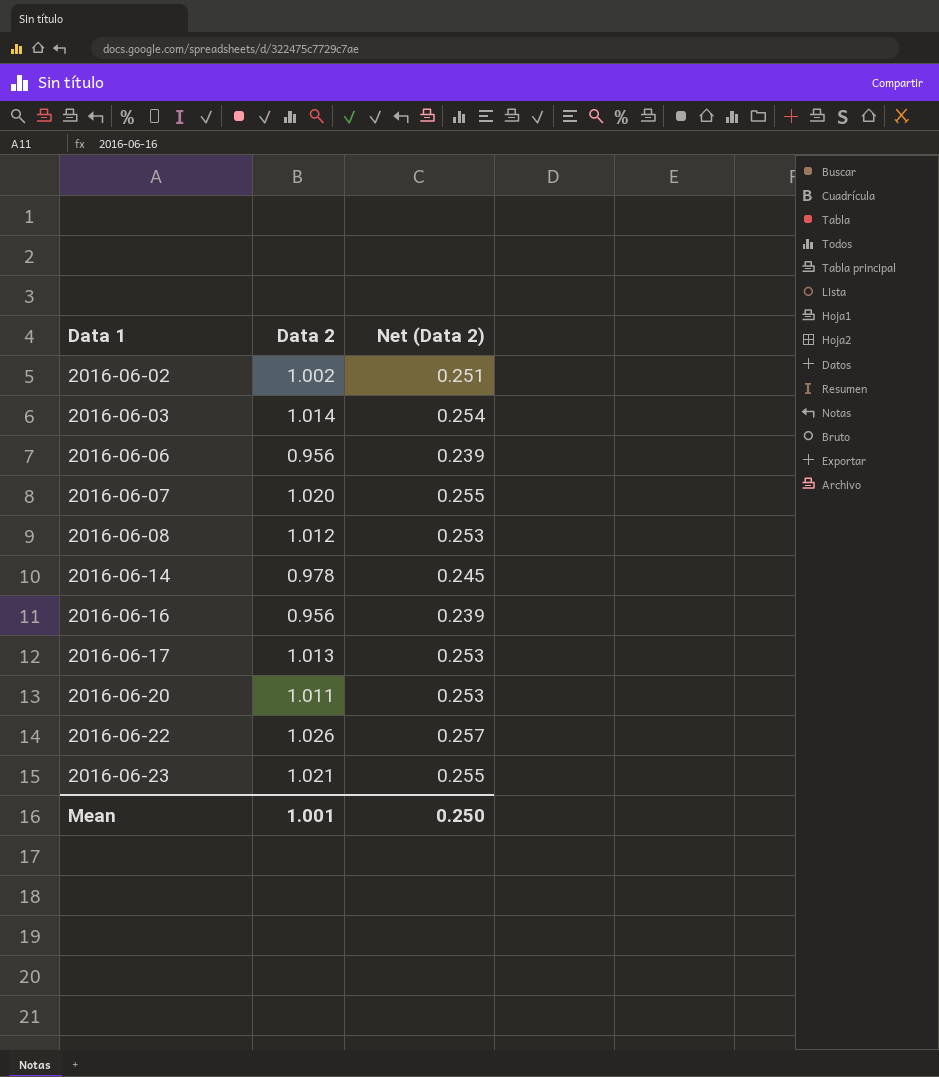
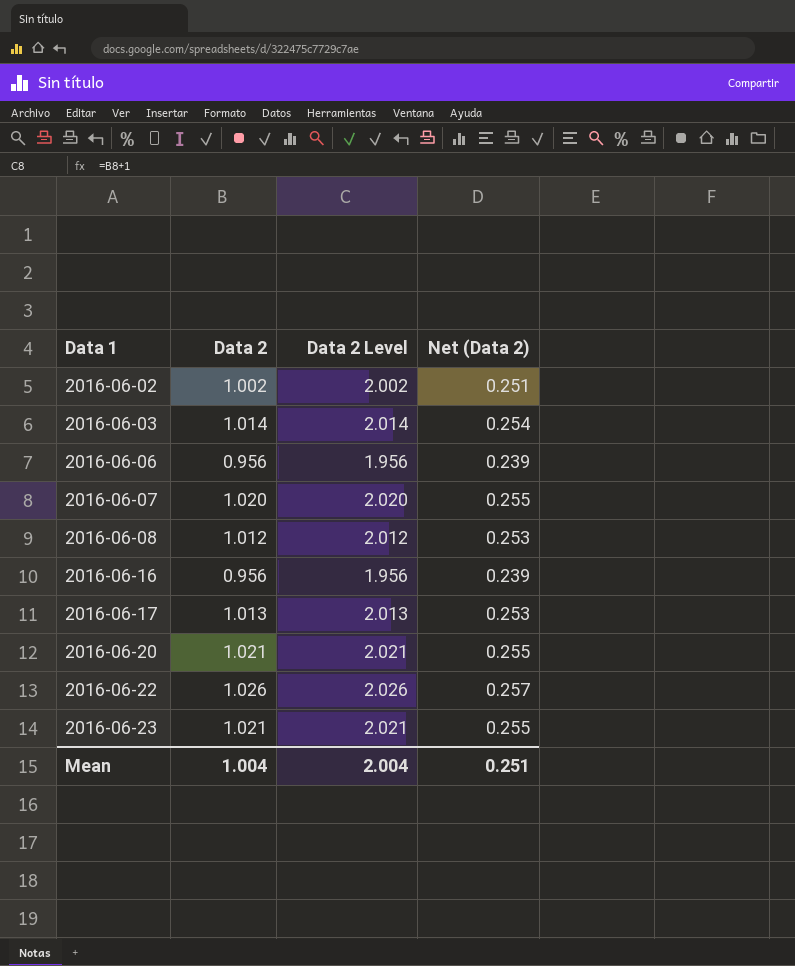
column Data 2 Level | formula: none -> [Data 2] + 1
row 2016-06-14: 0.978 | 0.245 -> none
2016-06-20 | Data 2: 1.011 -> 1.021
2016-06-20 | Net (Data 2): 0.253 -> 0.255
Mean | Data 2: 1.001 -> 1.004
Mean | Net (Data 2): 0.250 -> 0.251

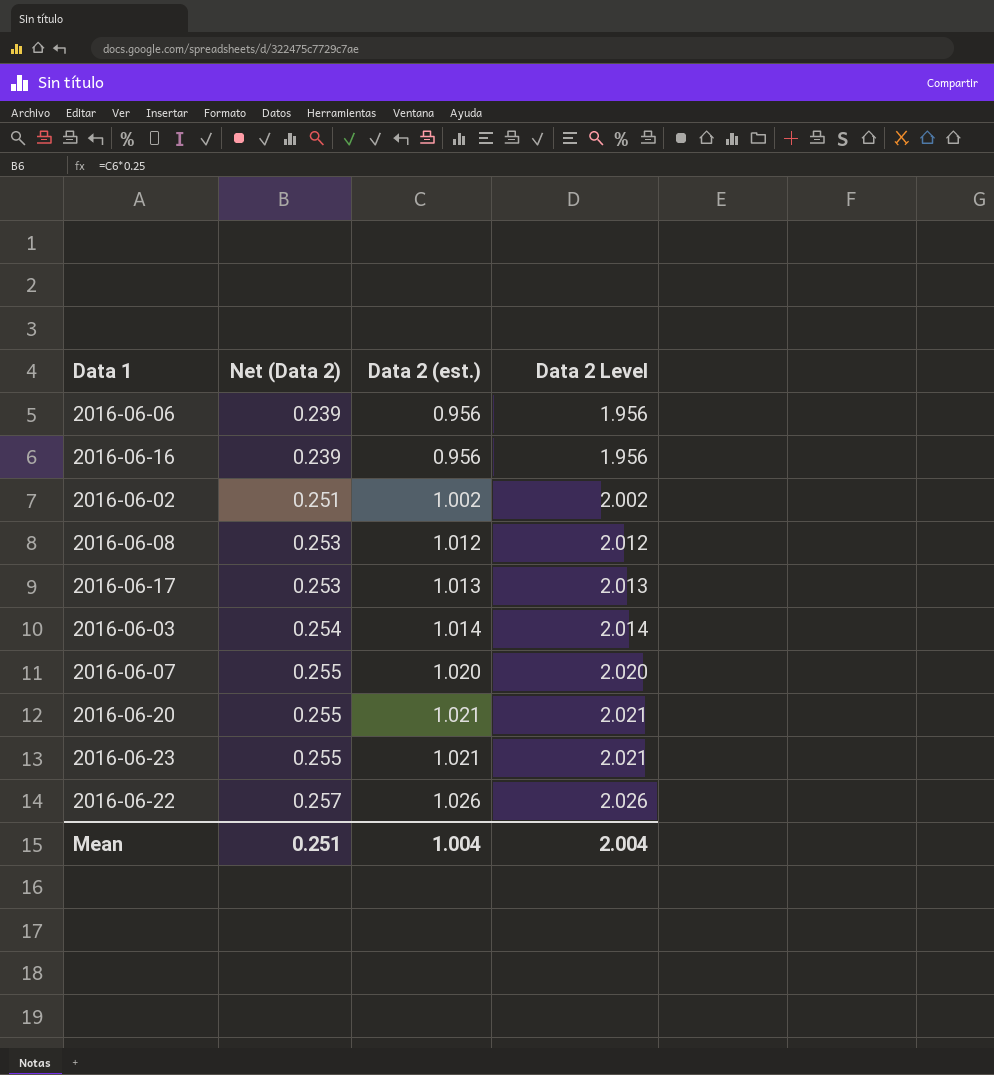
row order: Data 1 ascending -> Net (Data 2) ascending
column Net (Data 2) | position: 4 -> 2
column name: Data 2 -> Data 2 (est.)

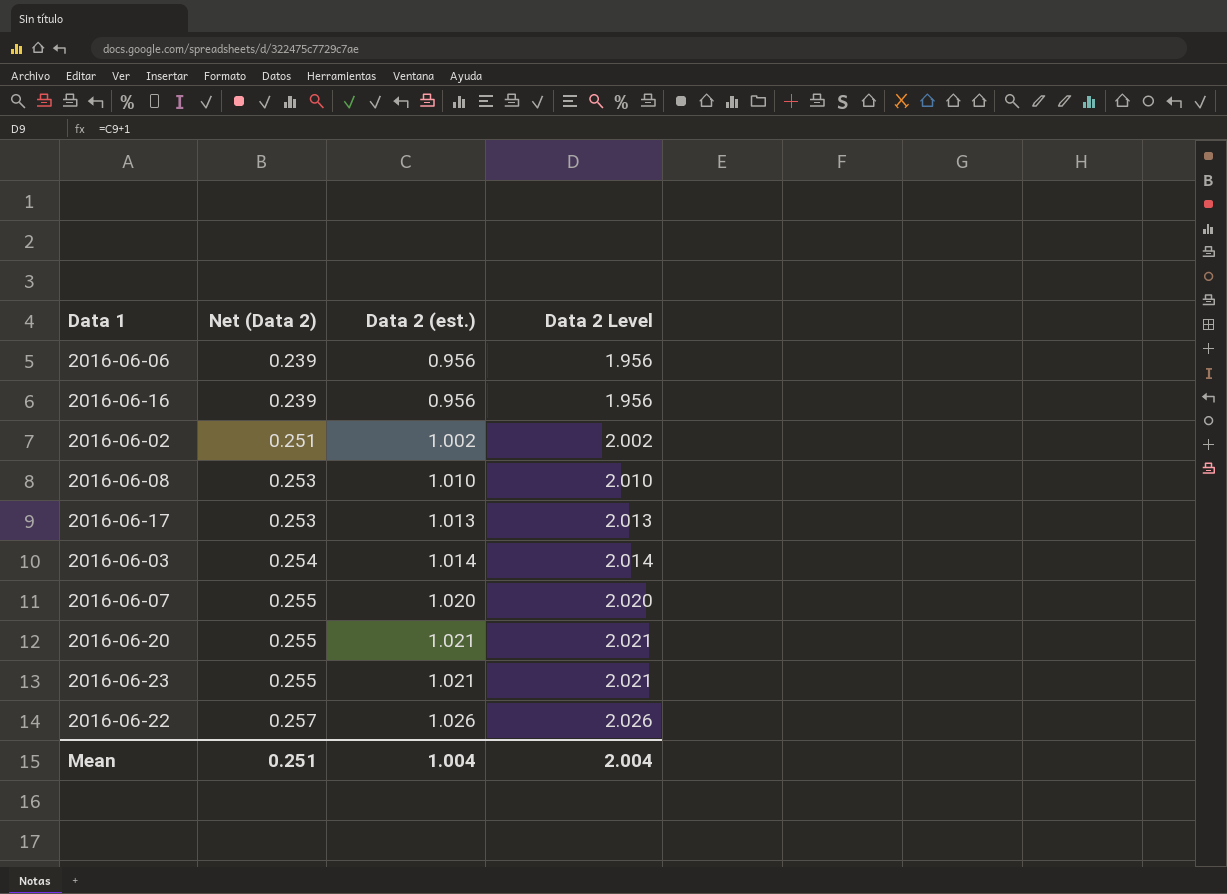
2016-06-08 | Data 2 (est.): 1.012 -> 1.010
2016-06-08 | Data 2 Level: 2.012 -> 2.010

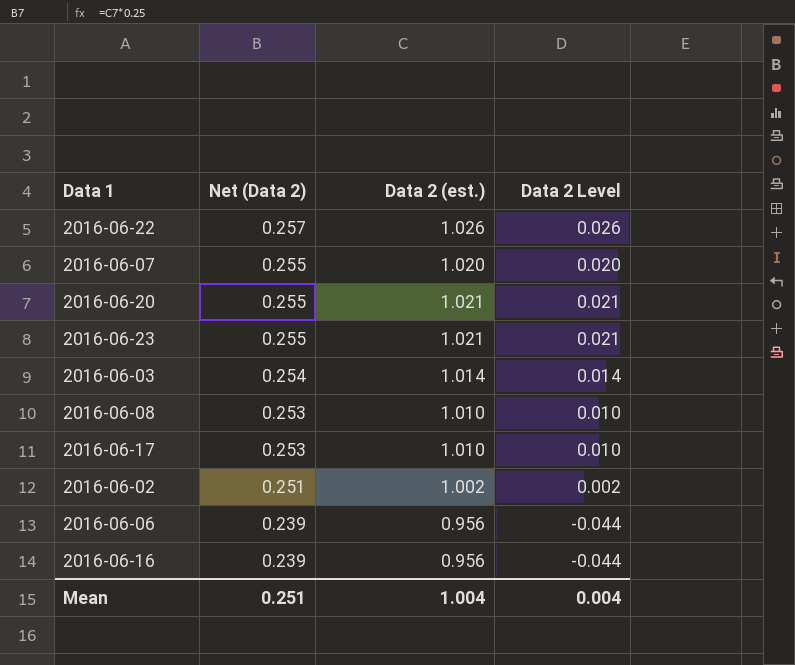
row order: Net (Data 2) ascending -> Net (Data 2) descending
column Data 2 Level | formula: [Data 2 (est.)] + 1 -> [Data 2 (est.)] - 1
2016-06-17 | Data 2 (est.): 1.013 -> 1.010
Mean | Data 2 Level: 2.004 -> 0.004

